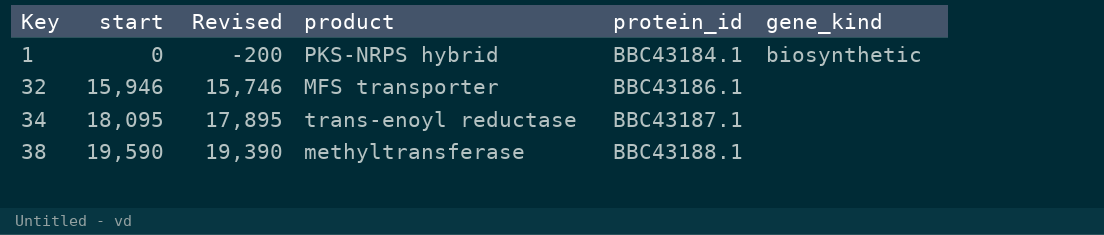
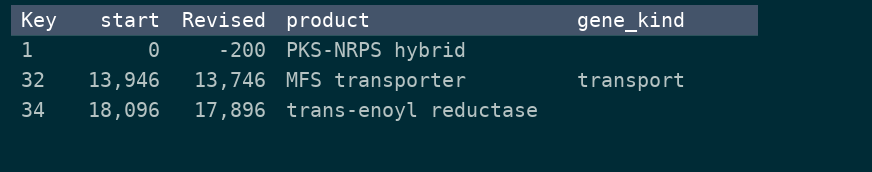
column protein_id | position: 5 -> none
row 38: 19,590 | 19,390 | methyltransferase | BBC43188.1 | none -> none
1 | gene_kind: biosynthetic -> none
32 | start: 15,946 -> 13,946
32 | Revised: 15,746 -> 13,746
32 | gene_kind: none -> transport
34 | start: 18,095 -> 18,096
34 | Revised: 17,895 -> 17,896

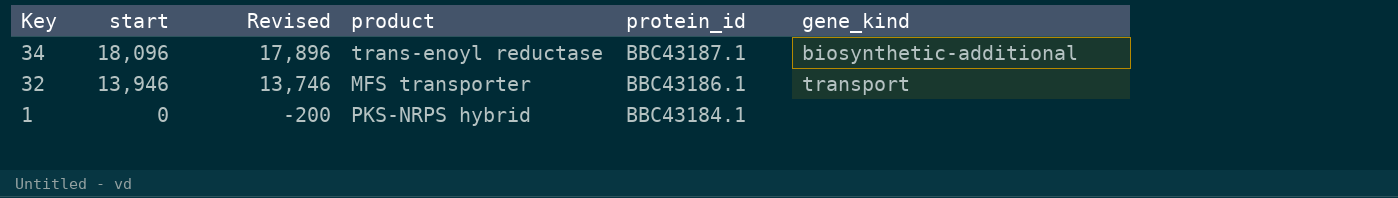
row order: Key ascending -> Key descending
column protein_id | position: none -> 5
34 | gene_kind: none -> biosynthetic-additional

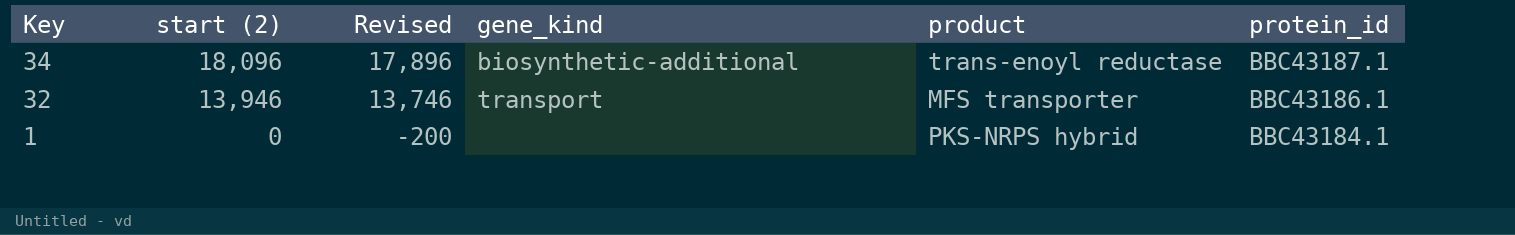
column name: start -> start (2)
column gene_kind | position: 6 -> 4

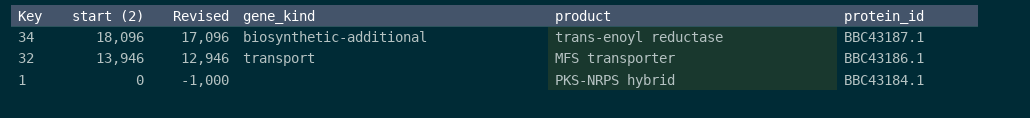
column Revised | formula: [start (2)] - 200 -> [start (2)] - 1000

